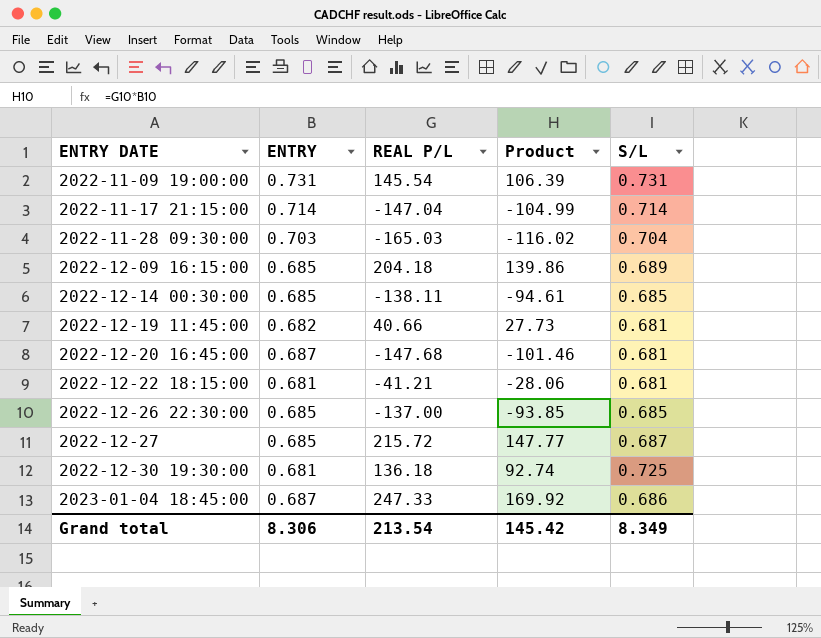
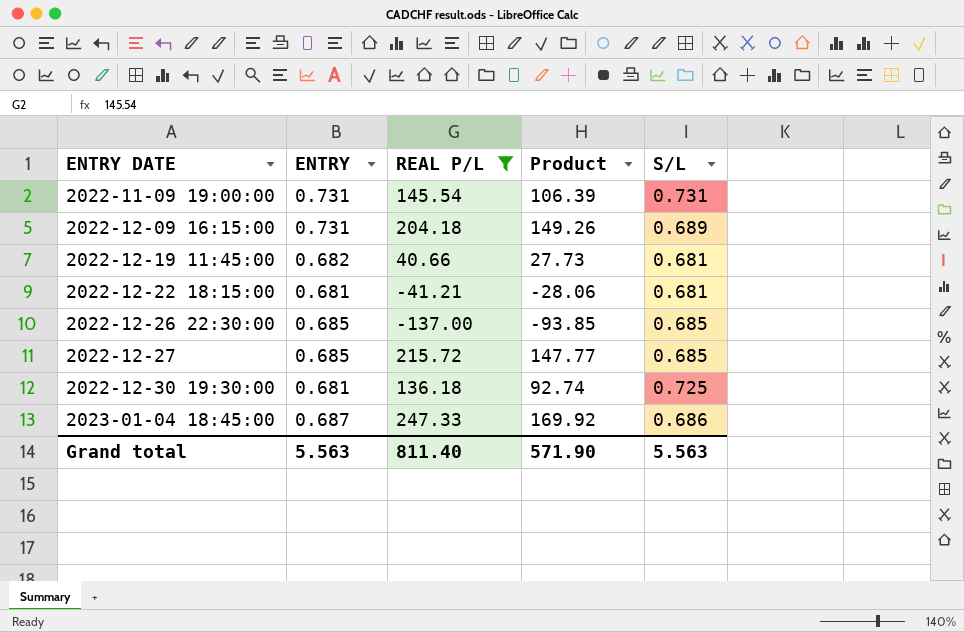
filter: none -> REAL P/L >= -137.00
2022-12-09 16:15:00 | ENTRY: 0.685 -> 0.731
2022-12-09 16:15:00 | Product: 139.86 -> 149.26
2022-12-27 | S/L: 0.687 -> 0.685
Grand total | ENTRY: 8.306 -> 5.563
Grand total | REAL P/L: 213.54 -> 811.40
Grand total | Product: 145.42 -> 571.90
Grand total | S/L: 8.349 -> 5.563

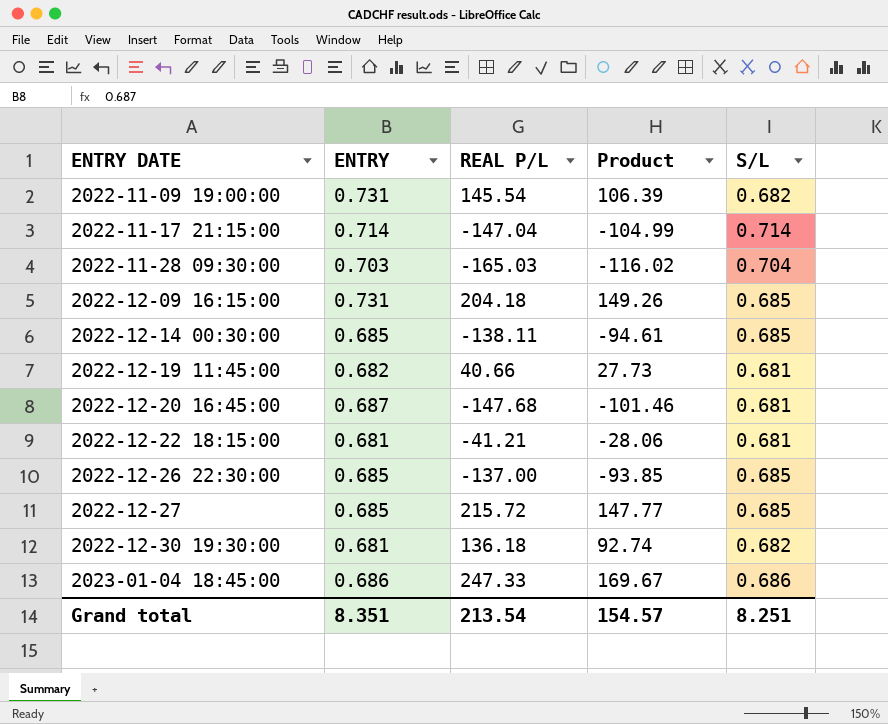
filter: REAL P/L >= -137.00 -> none
2022-11-09 19:00:00 | S/L: 0.731 -> 0.682
2022-12-09 16:15:00 | S/L: 0.689 -> 0.685
2022-12-30 19:30:00 | S/L: 0.725 -> 0.682
2023-01-04 18:45:00 | ENTRY: 0.687 -> 0.686
2023-01-04 18:45:00 | Product: 169.92 -> 169.67
Grand total | ENTRY: 5.563 -> 8.351
Grand total | REAL P/L: 811.40 -> 213.54
Grand total | Product: 571.90 -> 154.57
Grand total | S/L: 5.563 -> 8.251

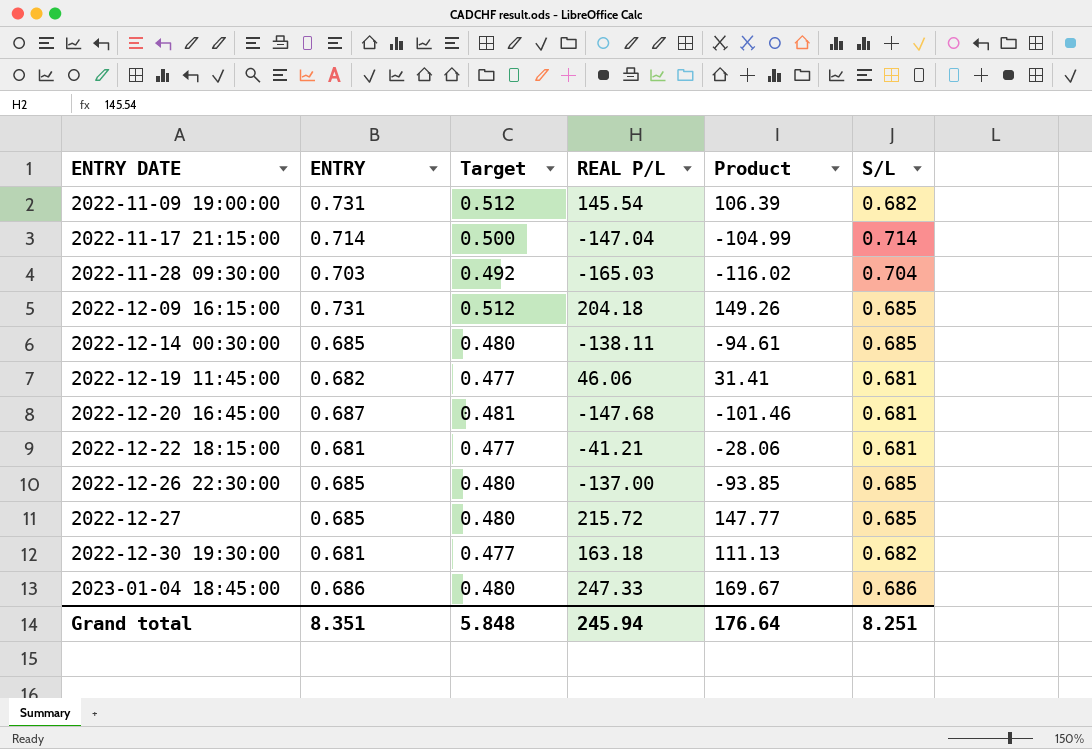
column Target | formula: none -> [ENTRY] * 0.7
2022-12-19 11:45:00 | REAL P/L: 40.66 -> 46.06
2022-12-19 11:45:00 | Product: 27.73 -> 31.41
2022-12-30 19:30:00 | REAL P/L: 136.18 -> 163.18
2022-12-30 19:30:00 | Product: 92.74 -> 111.13
Grand total | REAL P/L: 213.54 -> 245.94
Grand total | Product: 154.57 -> 176.64

